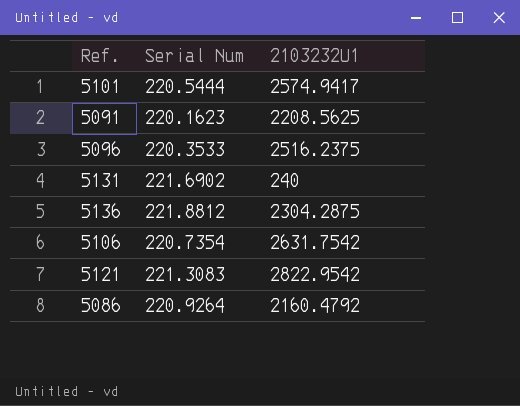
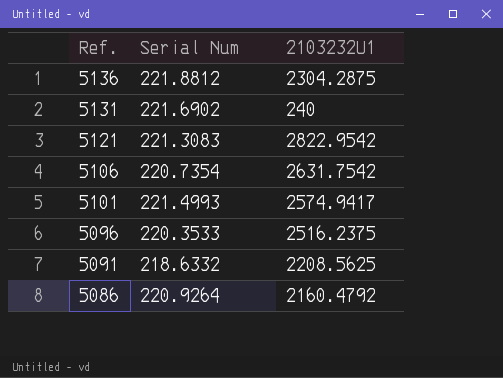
row order: none -> Ref. descending
5101 | Serial Num: 220.5444 -> 221.4993
5091 | Serial Num: 220.1623 -> 218.6332

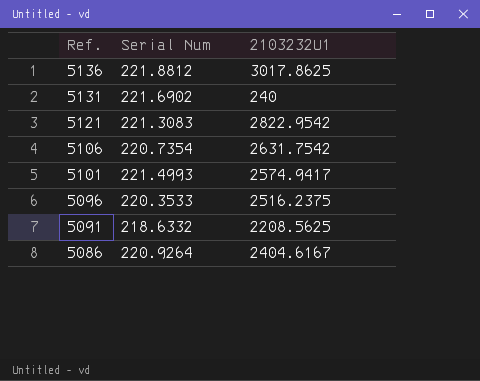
5136 | 2103232U1: 2304.2875 -> 3017.8625
5086 | 2103232U1: 2160.4792 -> 2404.6167

